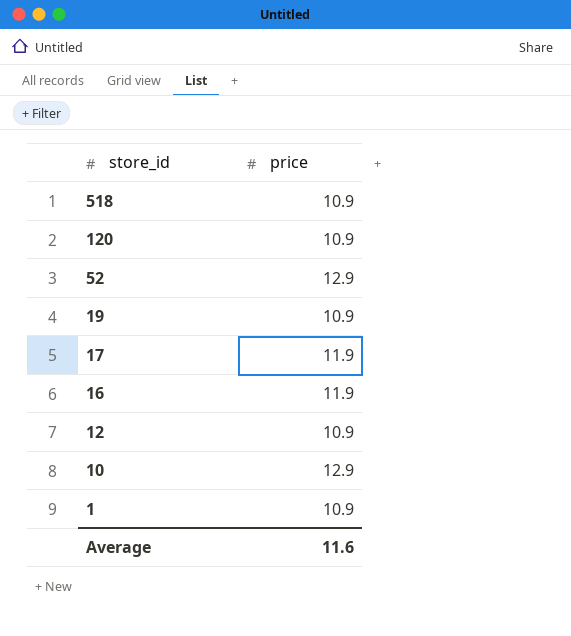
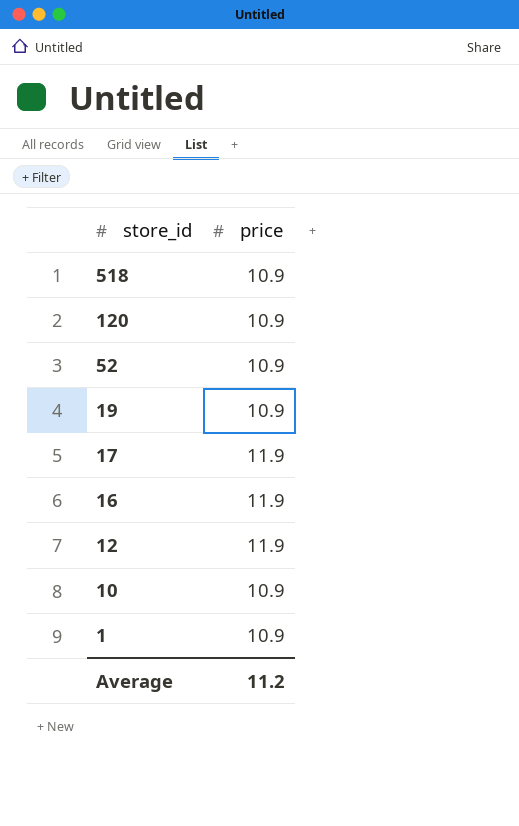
52 | price: 12.9 -> 10.9
12 | price: 10.9 -> 11.9
10 | price: 12.9 -> 10.9
Average | price: 11.6 -> 11.2

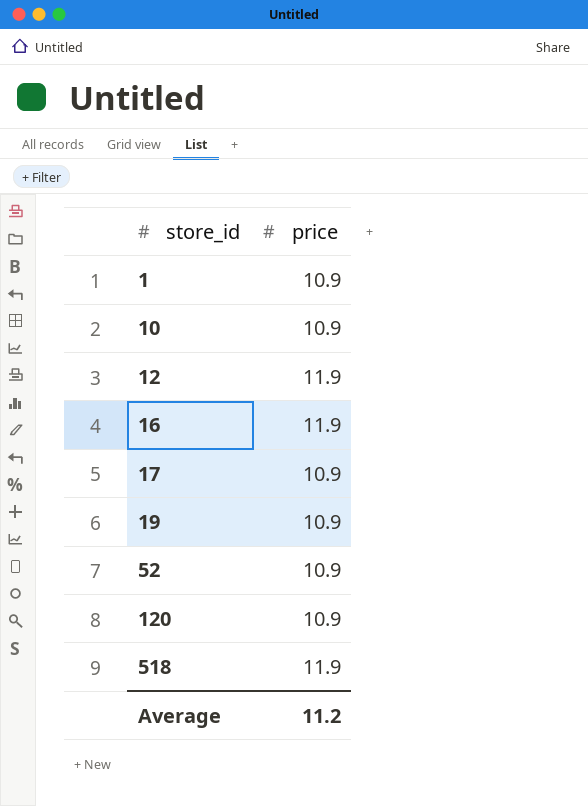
row order: store_id descending -> store_id ascending
17 | price: 11.9 -> 10.9
518 | price: 10.9 -> 11.9

